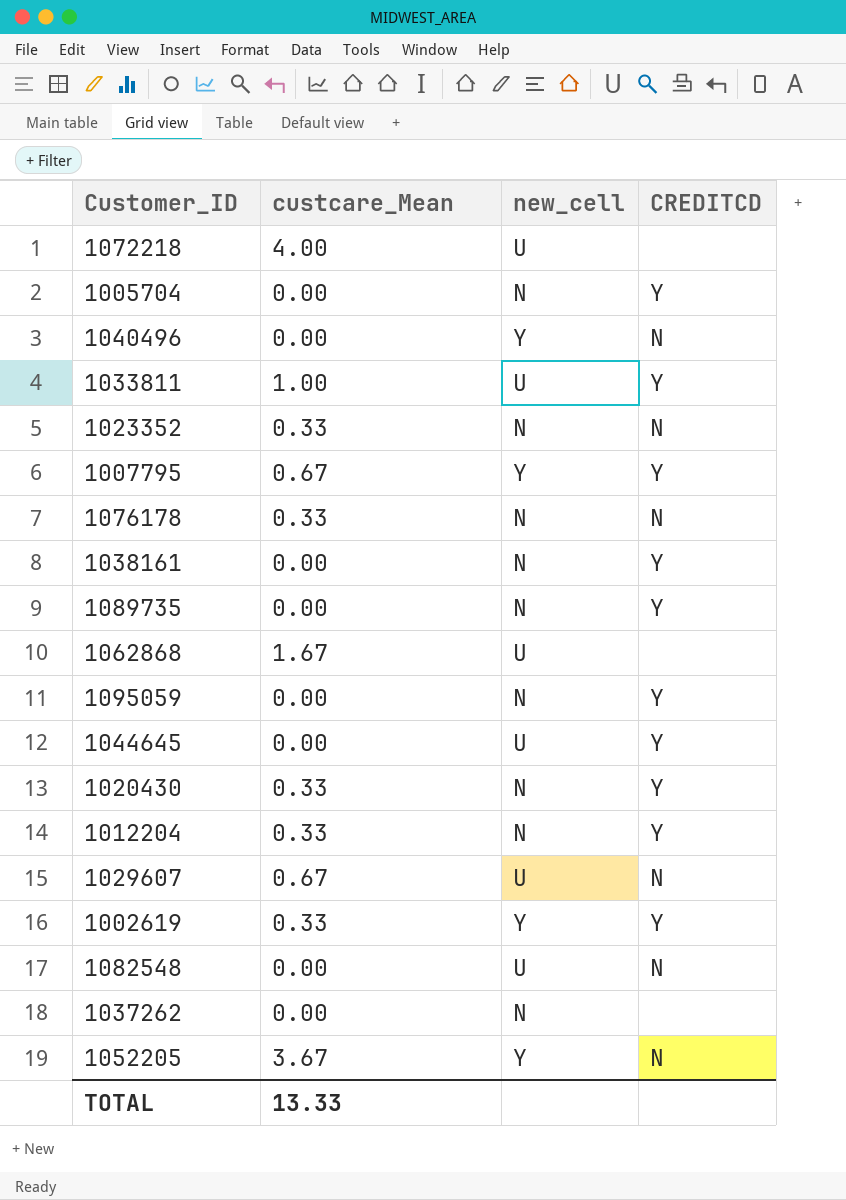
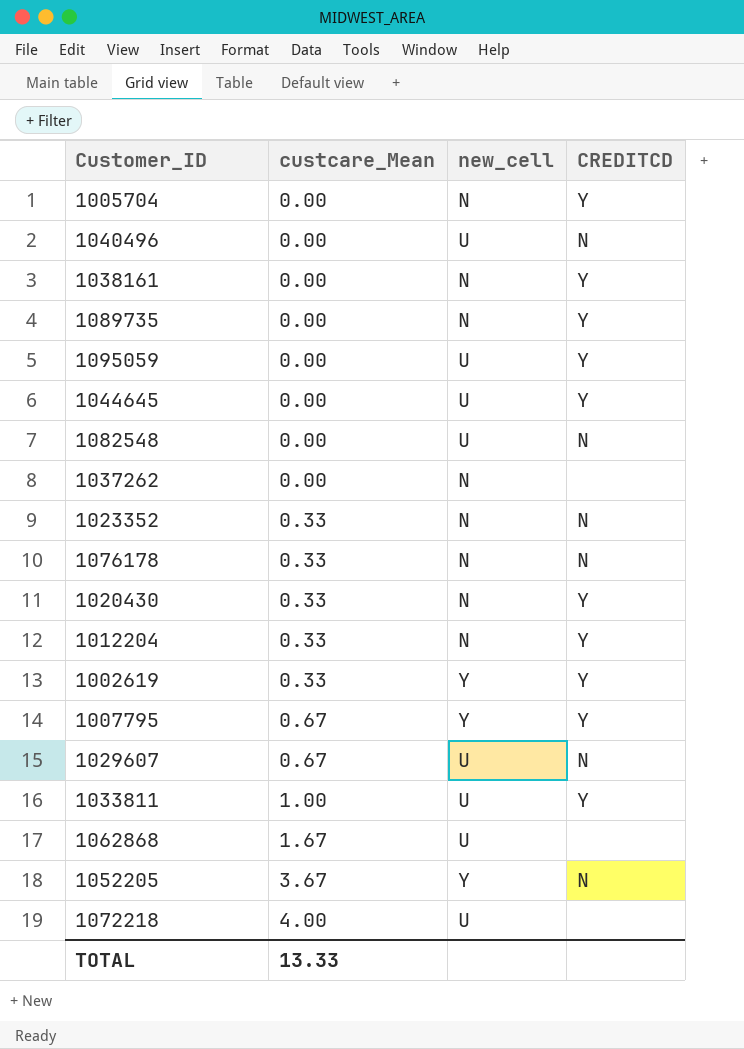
row order: none -> custcare_Mean ascending
1040496 | new_cell: Y -> U
1095059 | new_cell: N -> U

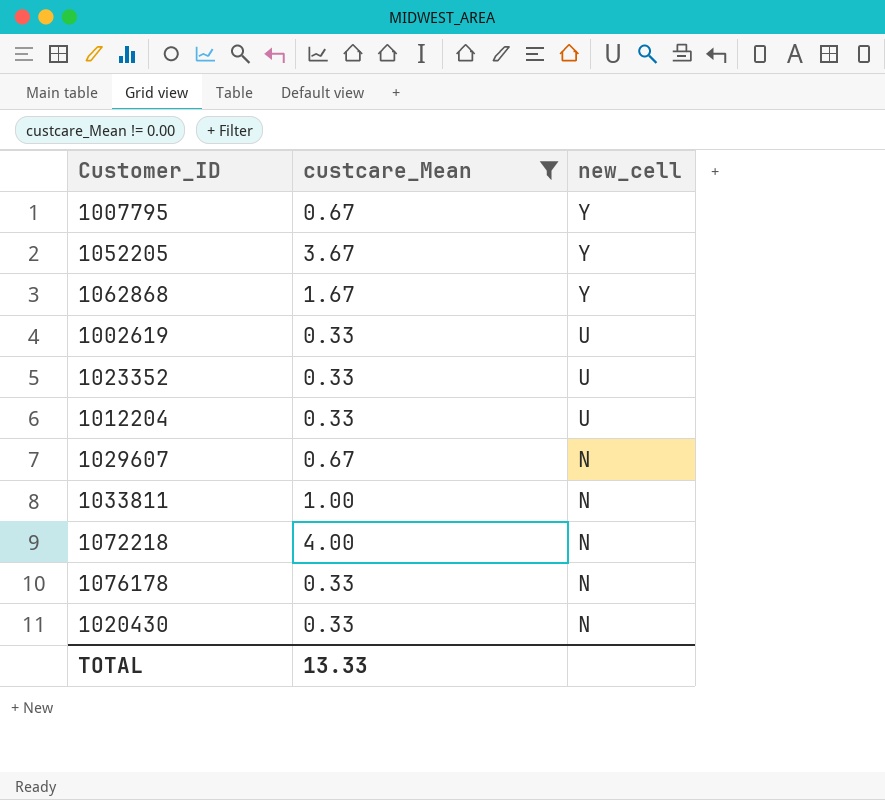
filter: none -> custcare_Mean != 0.00
row order: custcare_Mean ascending -> new_cell descending
column CREDITCD | position: 4 -> none
1062868 | new_cell: U -> Y
1002619 | new_cell: Y -> U
1023352 | new_cell: N -> U
1012204 | new_cell: N -> U
1029607 | new_cell: U -> N
1033811 | new_cell: U -> N
1072218 | new_cell: U -> N

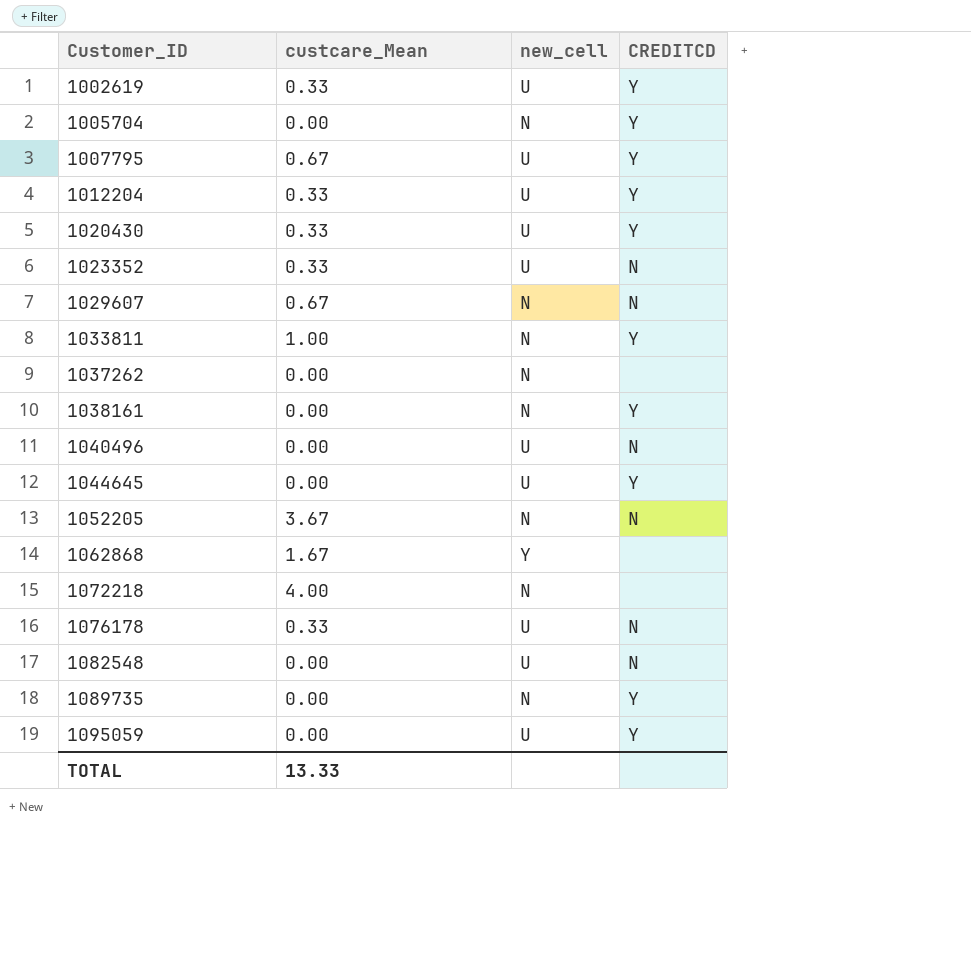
filter: custcare_Mean != 0.00 -> none
row order: new_cell descending -> Customer_ID ascending
column CREDITCD | position: none -> 4
1007795 | new_cell: Y -> U
1020430 | new_cell: N -> U
1052205 | new_cell: Y -> N
1076178 | new_cell: N -> U

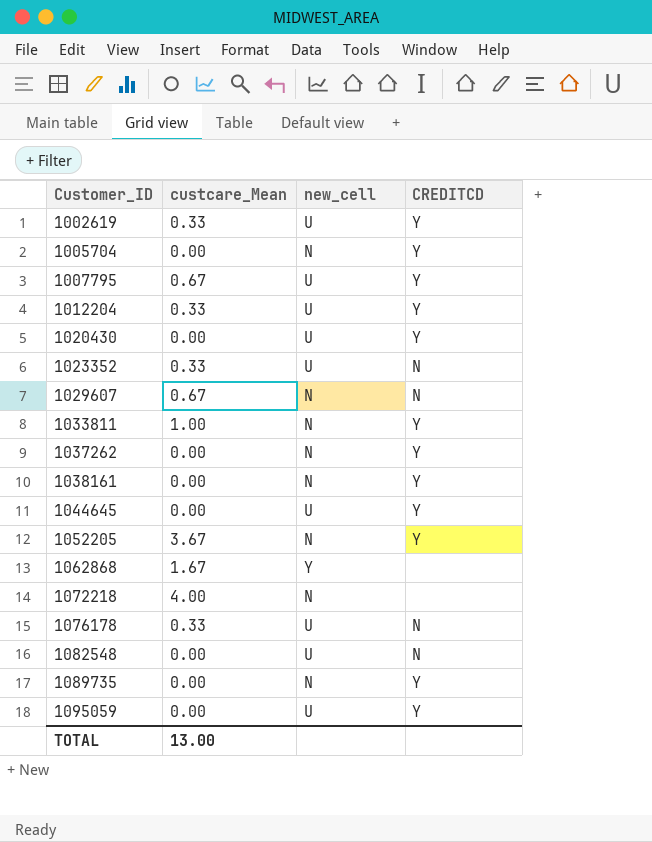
row 1040496: 0.00 | U | N -> none
1020430 | custcare_Mean: 0.33 -> 0.00
1037262 | CREDITCD: none -> Y
1052205 | CREDITCD: N -> Y
TOTAL | custcare_Mean: 13.33 -> 13.00

